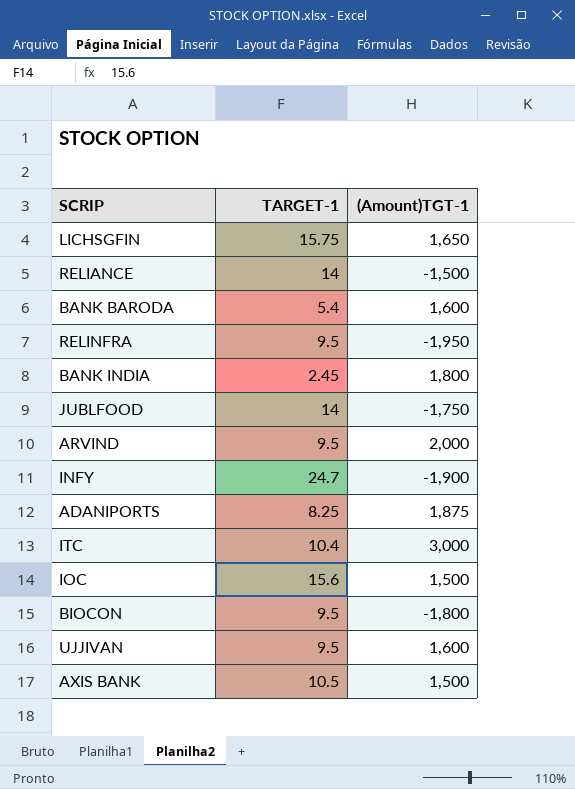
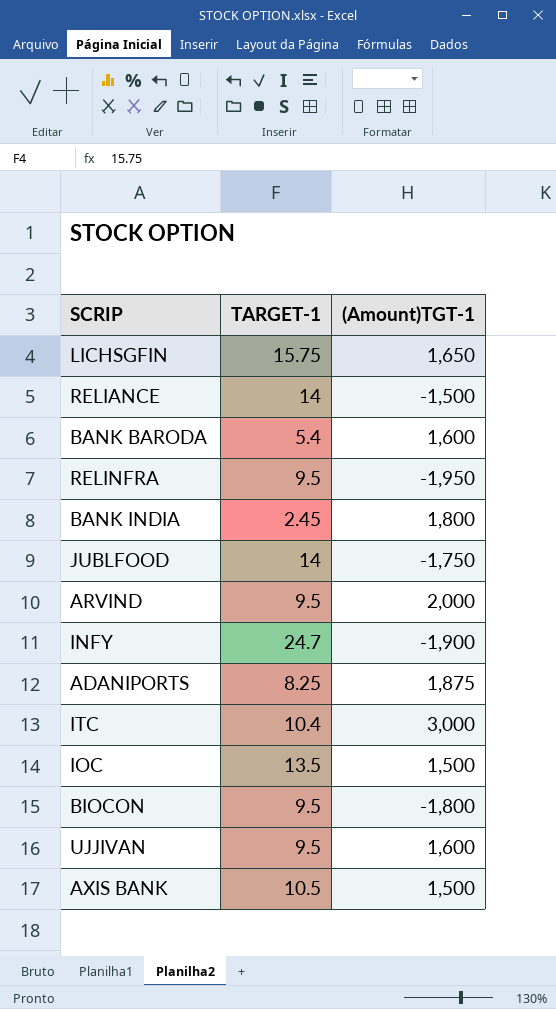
IOC | TARGET-1: 15.6 -> 13.5

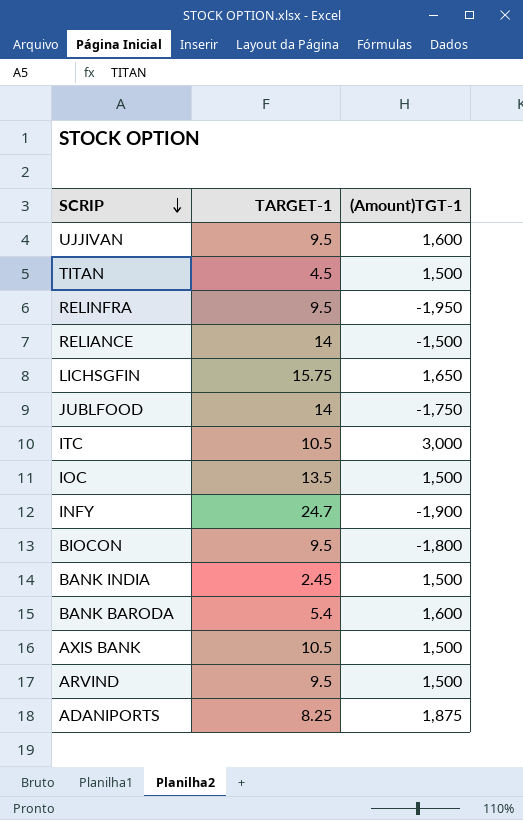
row order: none -> SCRIP descending
row TITAN: none -> 4.5 | 1,500
ITC | TARGET-1: 10.4 -> 10.5
BANK INDIA | (Amount)TGT-1: 1,800 -> 1,500
ARVIND | (Amount)TGT-1: 2,000 -> 1,500

